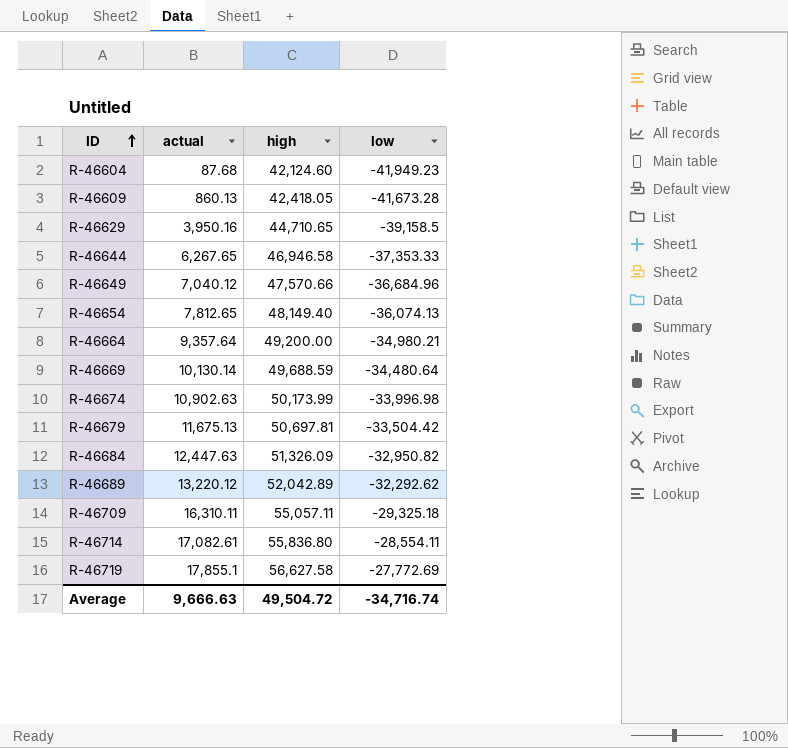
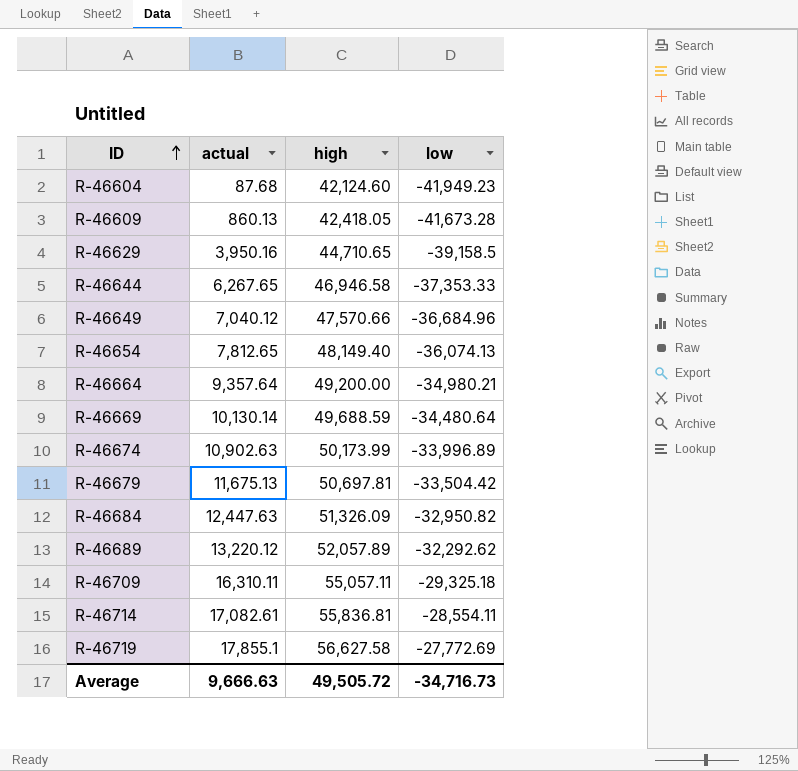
R-46674 | low: -33,996.98 -> -33,996.89
R-46689 | high: 52,042.89 -> 52,057.89
R-46714 | high: 55,836.80 -> 55,836.81
Average | high: 49,504.72 -> 49,505.72
Average | low: -34,716.74 -> -34,716.73

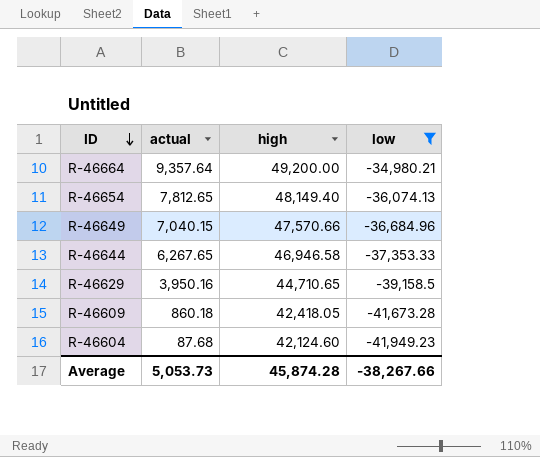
filter: none -> low <= -34,980.21
row order: ID ascending -> ID descending
R-46649 | actual: 7,040.12 -> 7,040.15
R-46609 | actual: 860.13 -> 860.18
Average | actual: 9,666.63 -> 5,053.73
Average | high: 49,505.72 -> 45,874.28
Average | low: -34,716.73 -> -38,267.66

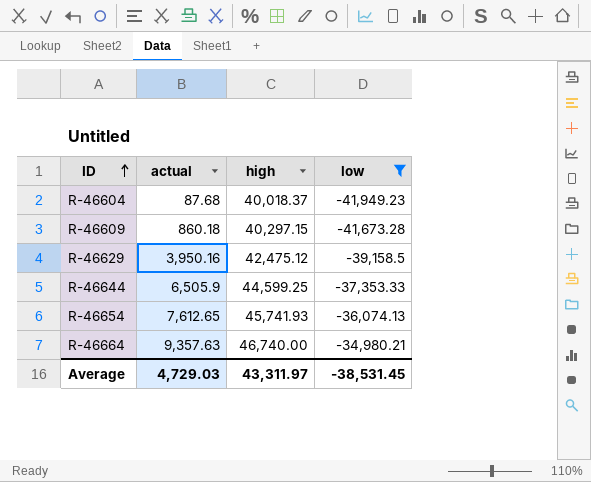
row order: ID descending -> ID ascending
row R-46649: 7,040.15 | 47,570.66 | -36,684.96 -> none
R-46604 | high: 42,124.60 -> 40,018.37
R-46609 | high: 42,418.05 -> 40,297.15
R-46629 | high: 44,710.65 -> 42,475.12
R-46644 | actual: 6,267.65 -> 6,505.9
R-46644 | high: 46,946.58 -> 44,599.25
R-46654 | actual: 7,812.65 -> 7,612.65
R-46654 | high: 48,149.40 -> 45,741.93
R-46664 | actual: 9,357.64 -> 9,357.63
R-46664 | high: 49,200.00 -> 46,740.00
Average | actual: 5,053.73 -> 4,729.03
Average | high: 45,874.28 -> 43,311.97
Average | low: -38,267.66 -> -38,531.45

